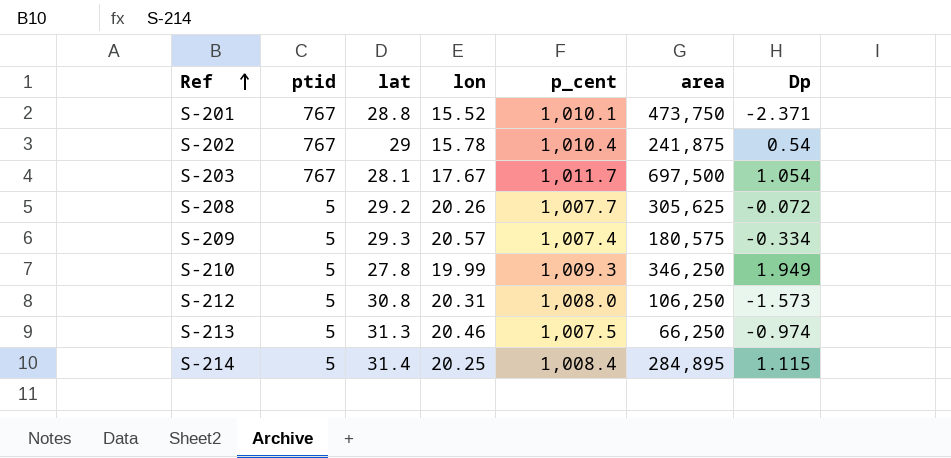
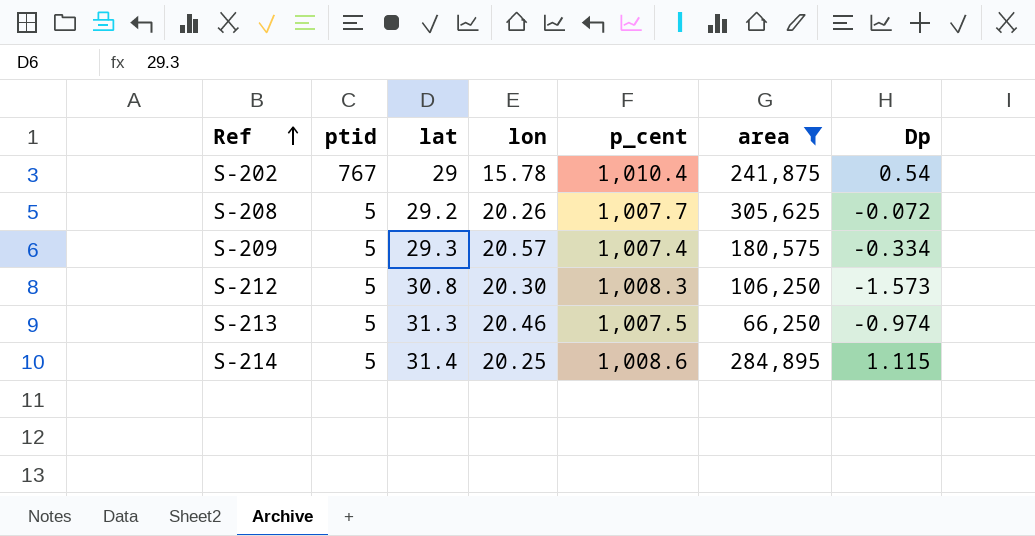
filter: none -> area <= 305,625
S-212 | lon: 20.31 -> 20.30
S-212 | p_cent: 1,008.0 -> 1,008.3
S-214 | p_cent: 1,008.4 -> 1,008.6

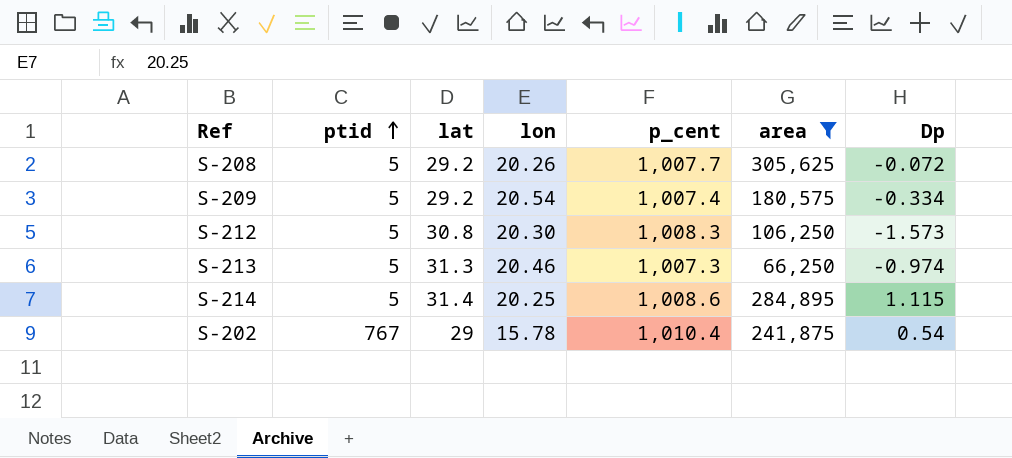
row order: Ref ascending -> ptid ascending
S-209 | lat: 29.3 -> 29.2
S-209 | lon: 20.57 -> 20.54
S-213 | p_cent: 1,007.5 -> 1,007.3

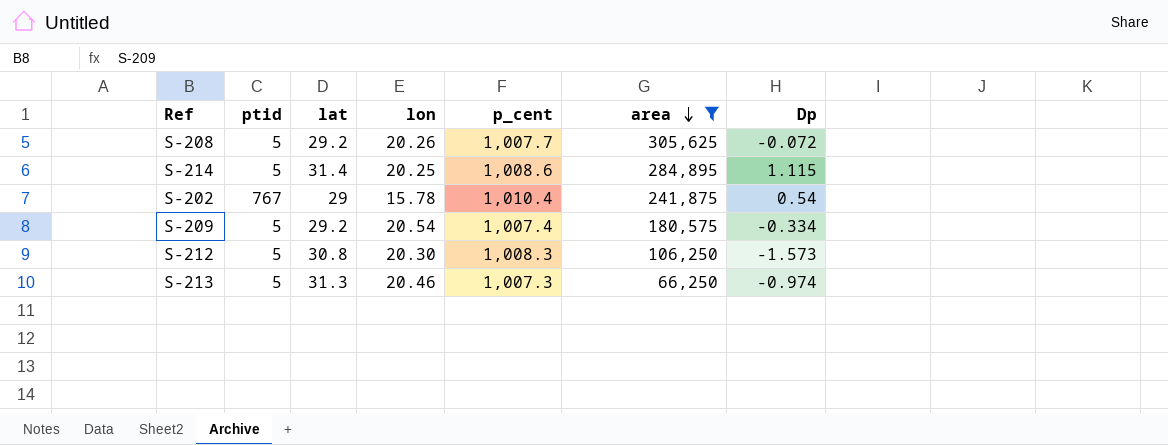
row order: ptid ascending -> area descending

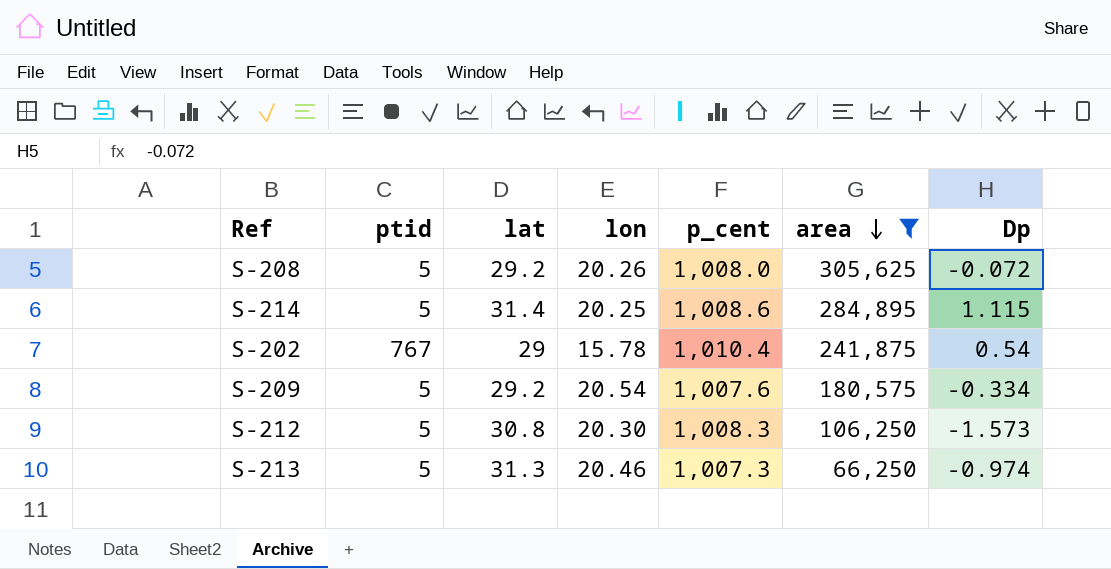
S-208 | p_cent: 1,007.7 -> 1,008.0
S-209 | p_cent: 1,007.4 -> 1,007.6

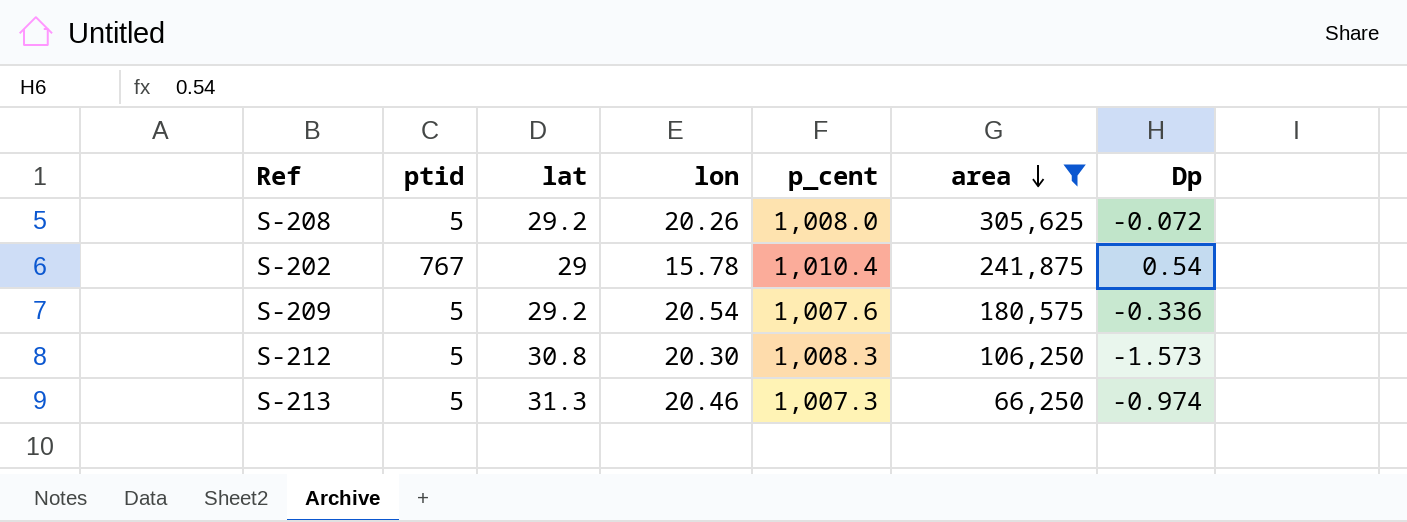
row S-214: 5 | 31.4 | 20.25 | 1,008.6 | 284,895 | 1.115 -> none
S-209 | Dp: -0.334 -> -0.336

